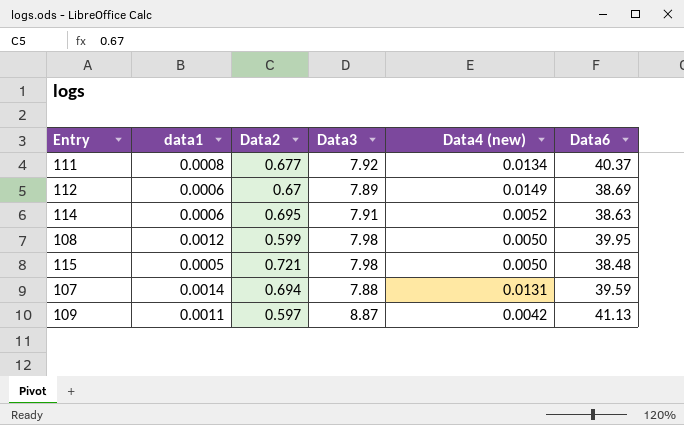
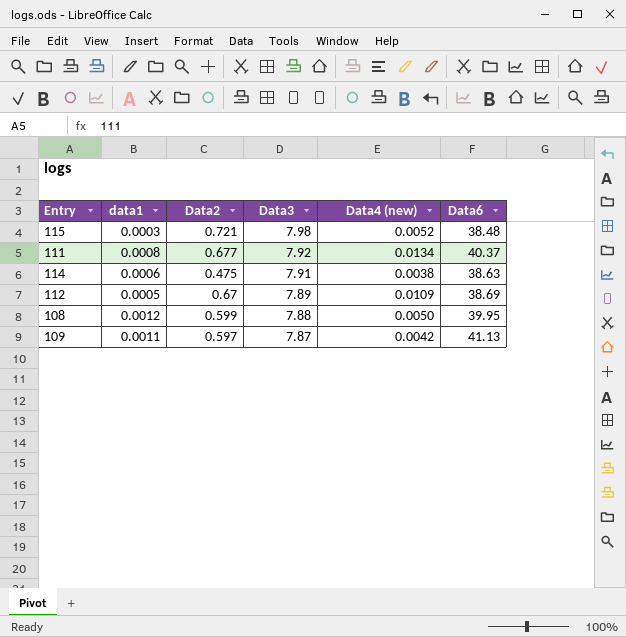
row order: none -> Data3 descending
row 107: 0.0014 | 0.694 | 7.88 | 0.0131 | 39.59 -> none
115 | data1: 0.0005 -> 0.0003
115 | Data4 (new): 0.0050 -> 0.0052
114 | Data2: 0.695 -> 0.475
114 | Data4 (new): 0.0052 -> 0.0038
112 | data1: 0.0006 -> 0.0005
112 | Data4 (new): 0.0149 -> 0.0109
108 | Data3: 7.98 -> 7.88
109 | Data3: 8.87 -> 7.87

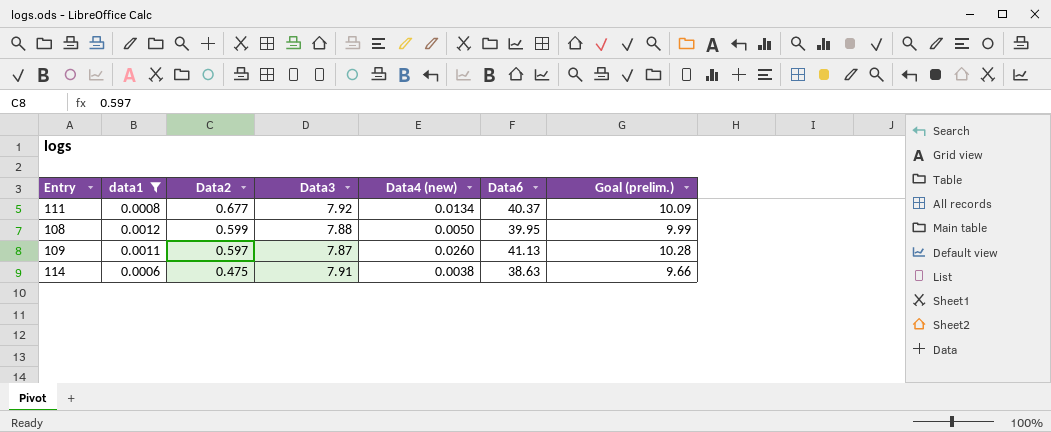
filter: none -> data1 >= 0.0006
row order: Data3 descending -> Data2 descending
column Goal (prelim.) | formula: none -> [Data6] * 0.25
109 | Data4 (new): 0.0042 -> 0.0260

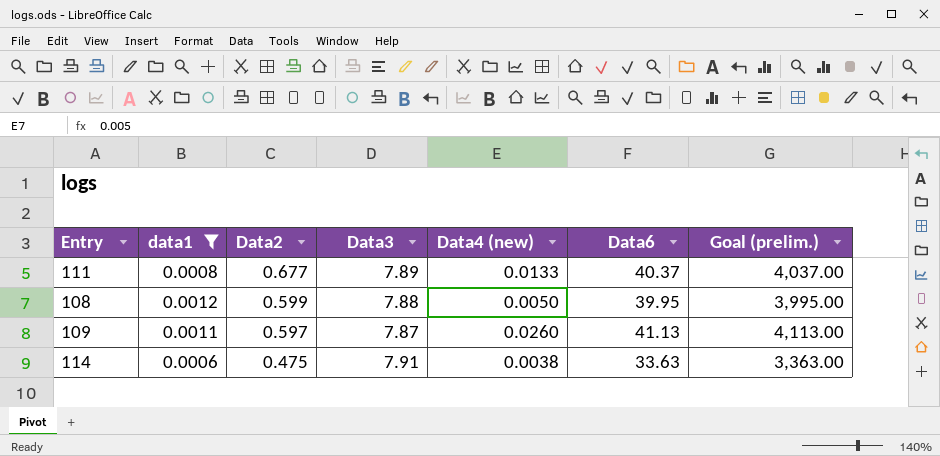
column Goal (prelim.) | formula: [Data6] * 0.25 -> [Data6] * 100
111 | Data3: 7.92 -> 7.89
111 | Data4 (new): 0.0134 -> 0.0133
114 | Data6: 38.63 -> 33.63

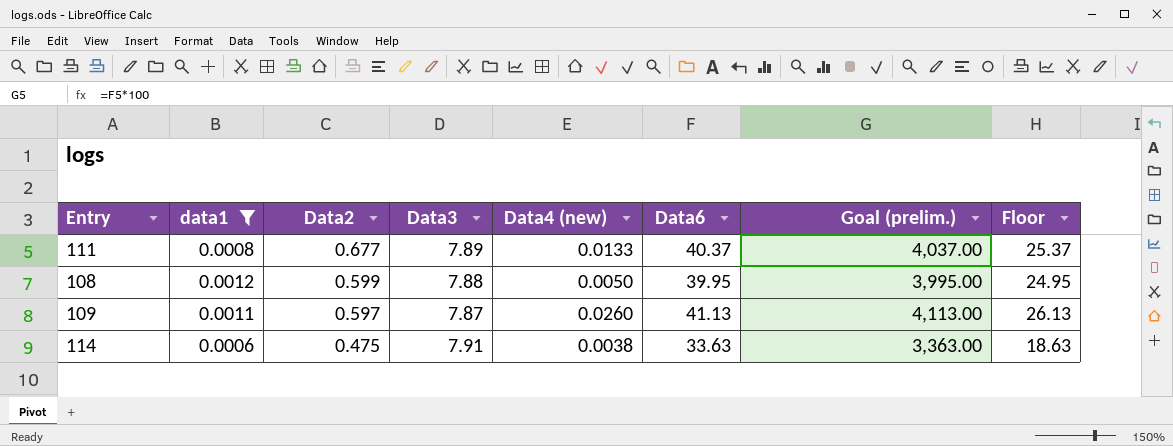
column Floor | formula: none -> [Data6] - 15

